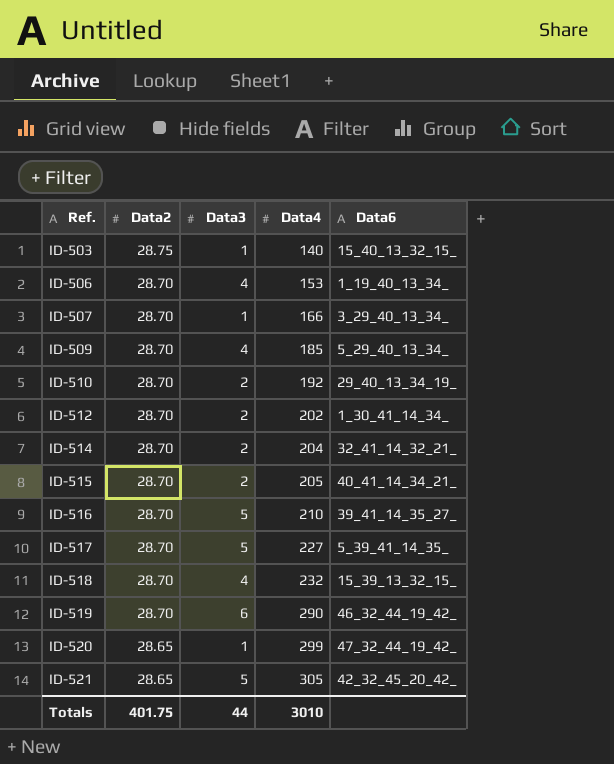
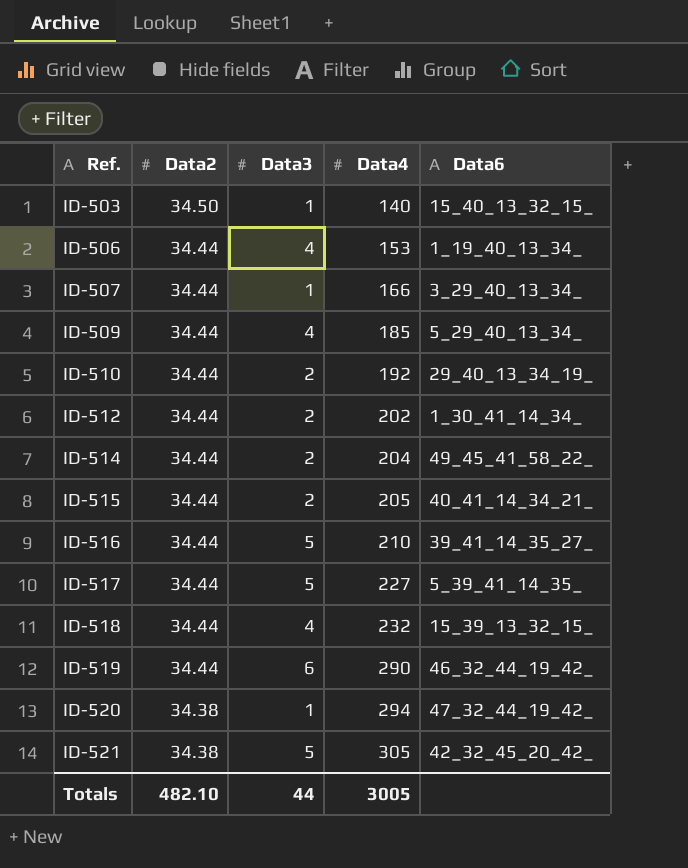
ID-503 | Data2: 28.75 -> 34.50
ID-506 | Data2: 28.70 -> 34.44
ID-507 | Data2: 28.70 -> 34.44
ID-509 | Data2: 28.70 -> 34.44
ID-510 | Data2: 28.70 -> 34.44
ID-512 | Data2: 28.70 -> 34.44
ID-514 | Data2: 28.70 -> 34.44
ID-514 | Data6: 32_41_14_32_21_ -> 49_45_41_58_22_
ID-515 | Data2: 28.70 -> 34.44
ID-516 | Data2: 28.70 -> 34.44
ID-517 | Data2: 28.70 -> 34.44
ID-518 | Data2: 28.70 -> 34.44
ID-519 | Data2: 28.70 -> 34.44
ID-520 | Data2: 28.65 -> 34.38
ID-520 | Data4: 299 -> 294
ID-521 | Data2: 28.65 -> 34.38
Totals | Data2: 401.75 -> 482.10
Totals | Data4: 3010 -> 3005

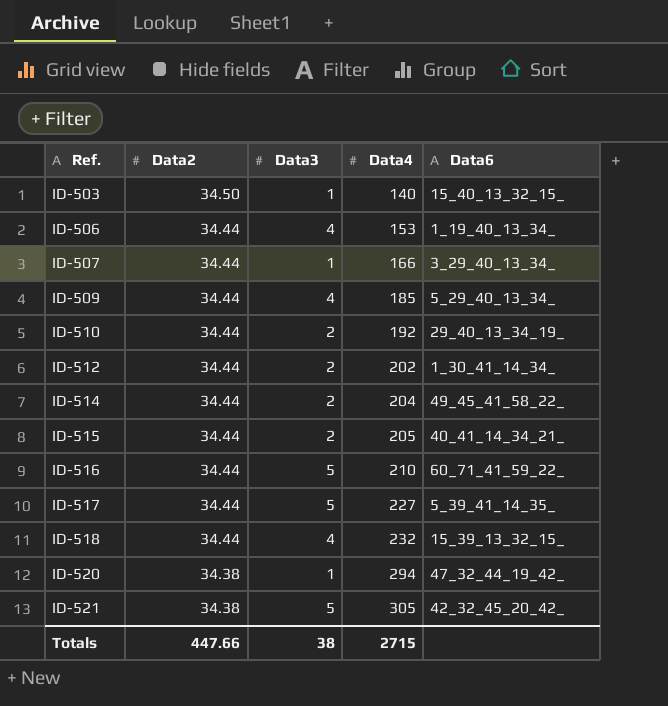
row ID-519: 34.44 | 6 | 290 | 46_32_44_19_42_ -> none
ID-516 | Data6: 39_41_14_35_27_ -> 60_71_41_59_22_
Totals | Data2: 482.10 -> 447.66
Totals | Data3: 44 -> 38
Totals | Data4: 3005 -> 2715

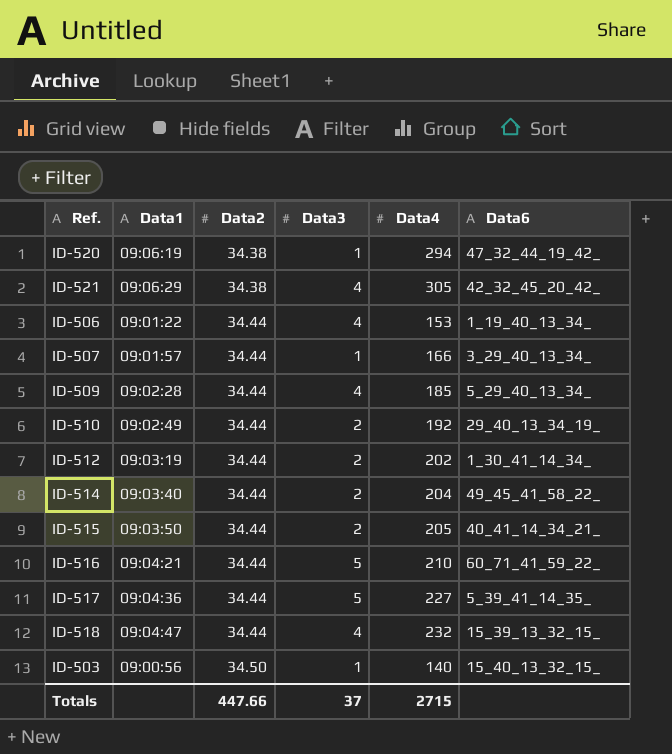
row order: Ref. ascending -> Data2 ascending
column Data1 | position: none -> 2
ID-521 | Data3: 5 -> 4
Totals | Data3: 38 -> 37

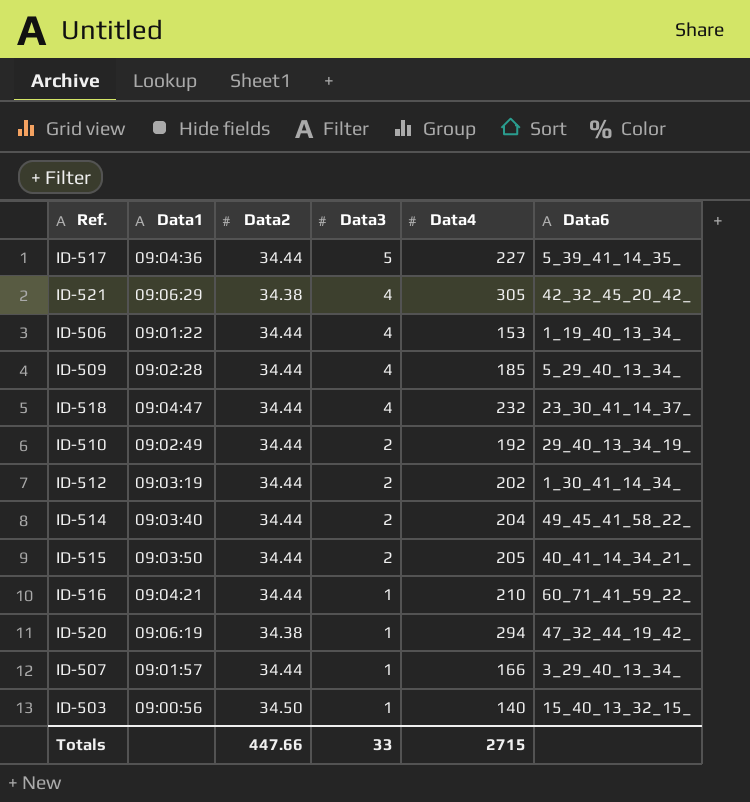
row order: Data2 ascending -> Data3 descending
ID-518 | Data6: 15_39_13_32_15_ -> 23_30_41_14_37_
ID-516 | Data3: 5 -> 1
Totals | Data3: 37 -> 33

